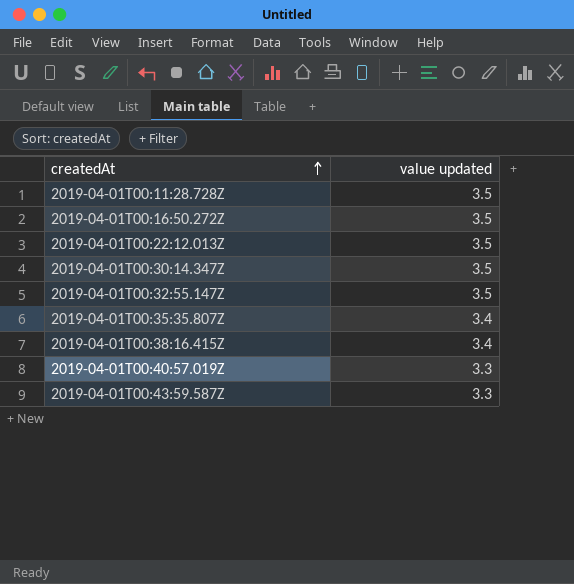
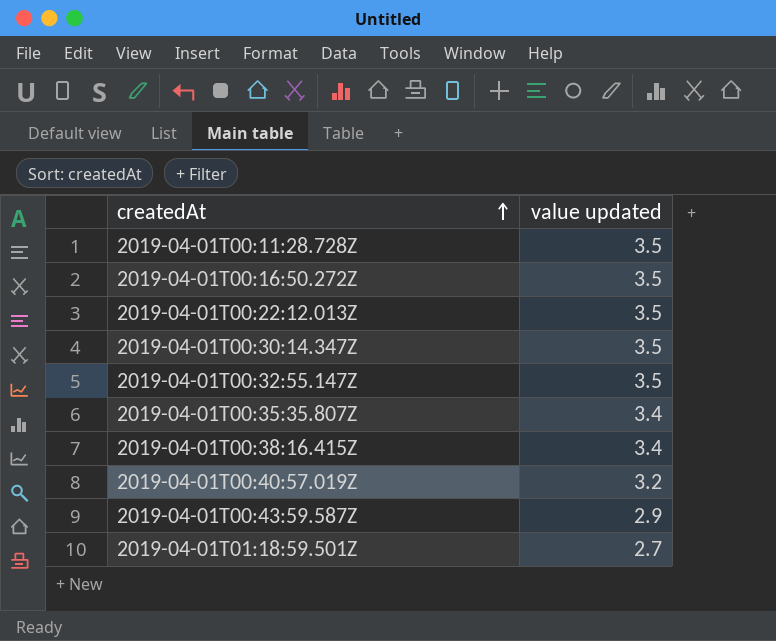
2019-04-01T00:40:57.019Z | value updated: 3.3 -> 3.2
2019-04-01T00:43:59.587Z | value updated: 3.3 -> 2.9
row 2019-04-01T01:18:59.501Z: none -> 2.7

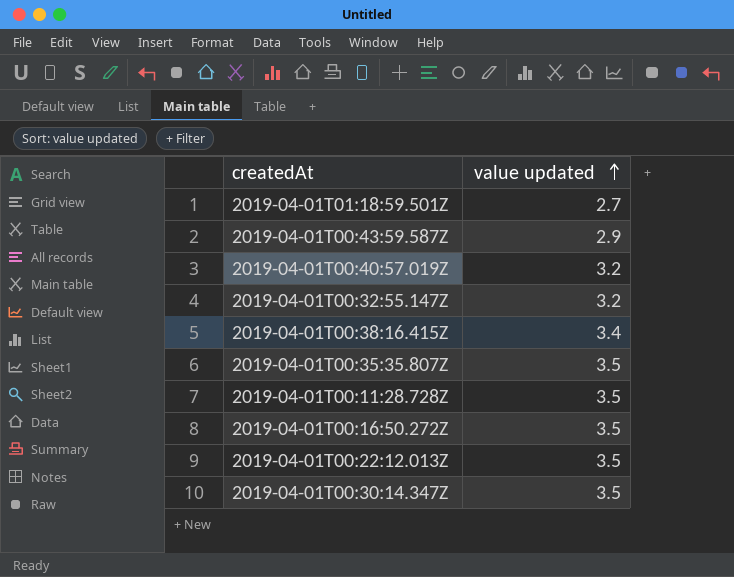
row order: createdAt ascending -> value updated ascending
2019-04-01T00:32:55.147Z | value updated: 3.5 -> 3.2
2019-04-01T00:35:35.807Z | value updated: 3.4 -> 3.5

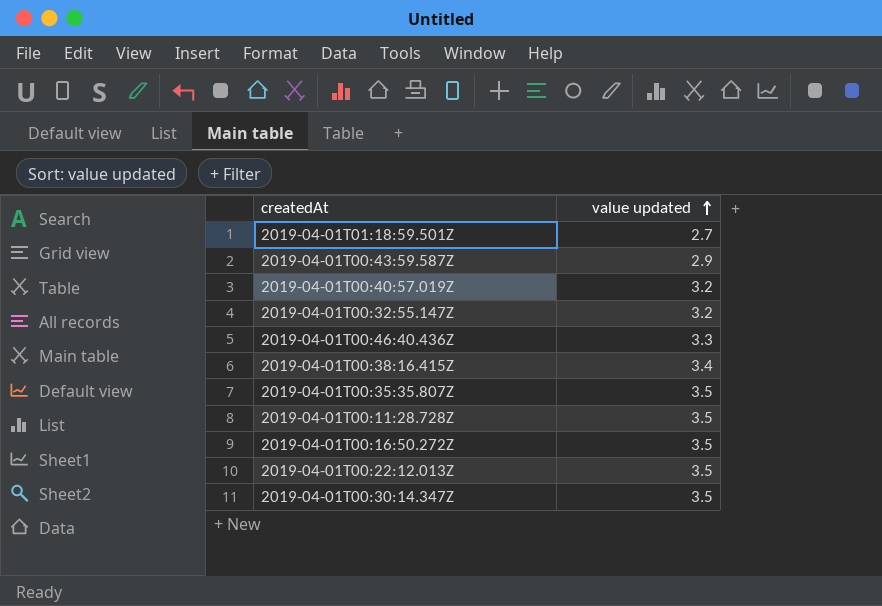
row 2019-04-01T00:46:40.436Z: none -> 3.3

